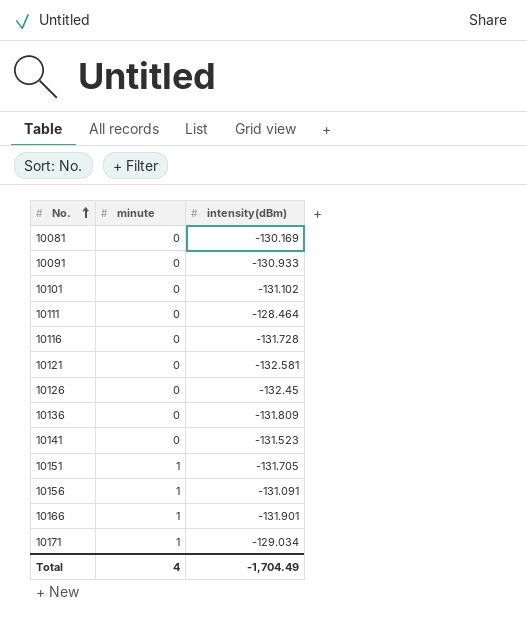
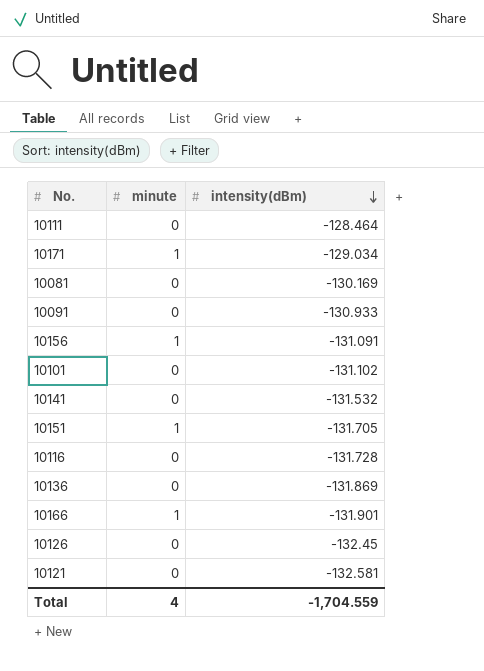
row order: No. ascending -> intensity(dBm) descending
10141 | intensity(dBm): -131.523 -> -131.532
10136 | intensity(dBm): -131.809 -> -131.869
Total | intensity(dBm): -1,704.49 -> -1,704.559

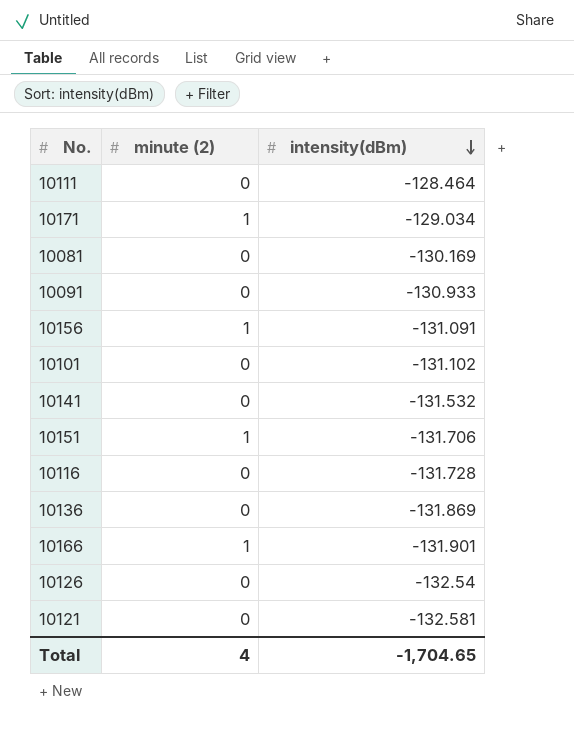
column name: minute -> minute (2)
10151 | intensity(dBm): -131.705 -> -131.706
10126 | intensity(dBm): -132.45 -> -132.54
Total | intensity(dBm): -1,704.559 -> -1,704.65

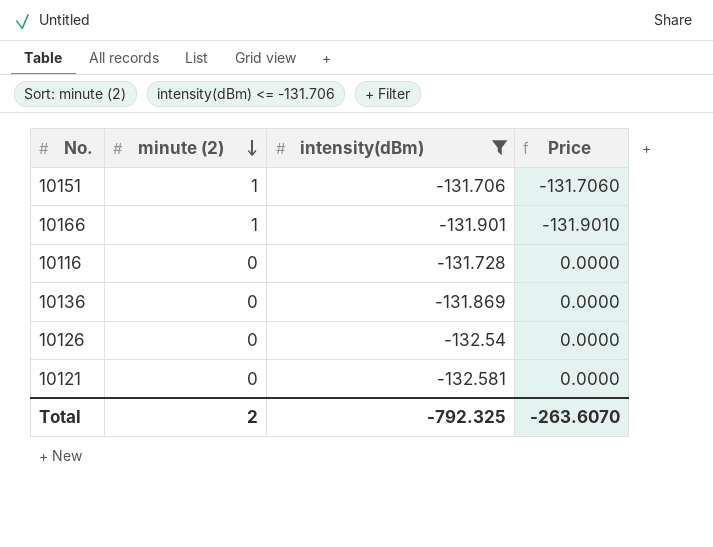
filter: none -> intensity(dBm) <= -131.706
row order: intensity(dBm) descending -> minute (2) descending
column Price | formula: none -> [minute (2)] * [intensity(dBm)]
Total | minute (2): 4 -> 2
Total | intensity(dBm): -1,704.65 -> -792.325

